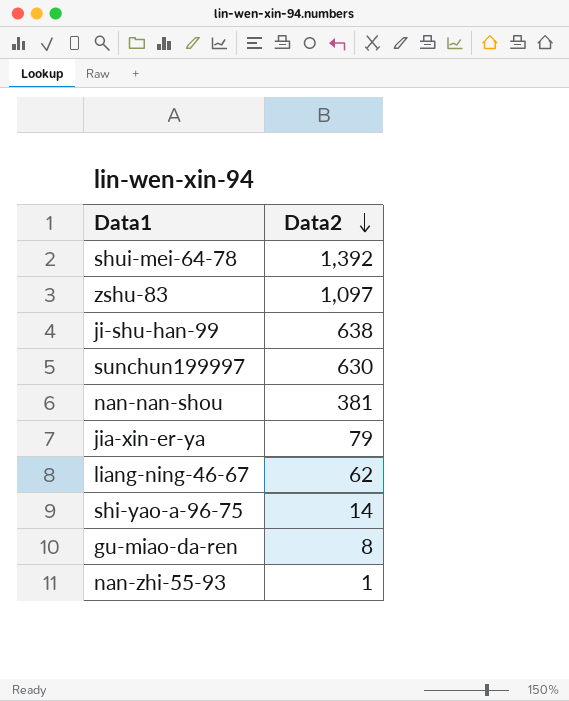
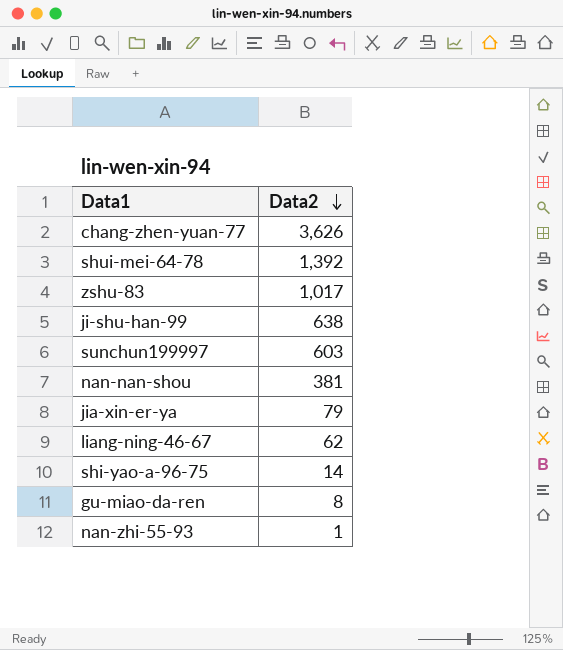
row chang-zhen-yuan-77: none -> 3,626
zshu-83 | Data2: 1,097 -> 1,017
sunchun199997 | Data2: 630 -> 603

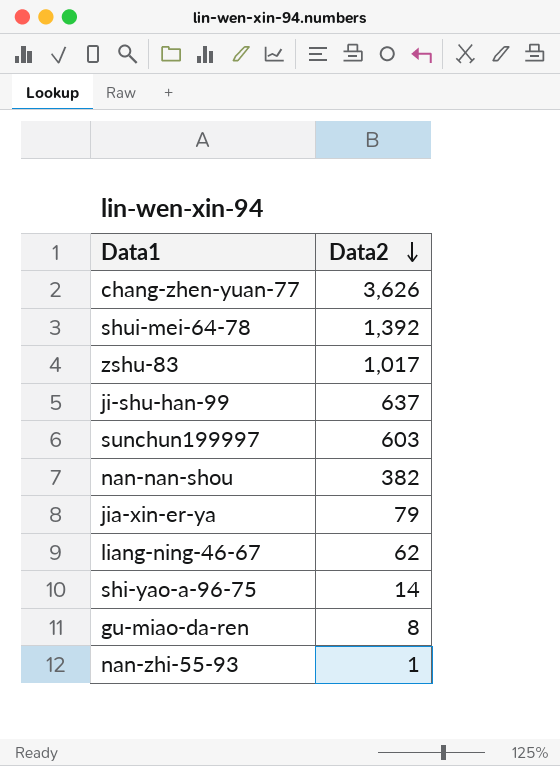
ji-shu-han-99 | Data2: 638 -> 637
nan-nan-shou | Data2: 381 -> 382

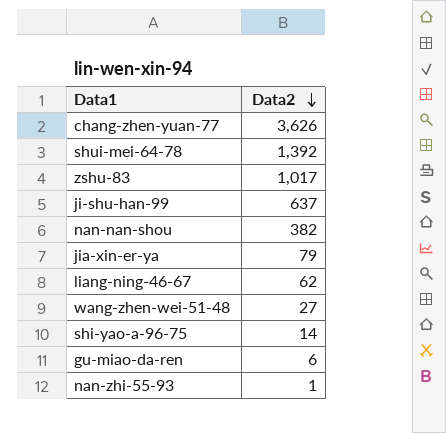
row sunchun199997: 603 -> none
row wang-zhen-wei-51-48: none -> 27
gu-miao-da-ren | Data2: 8 -> 6

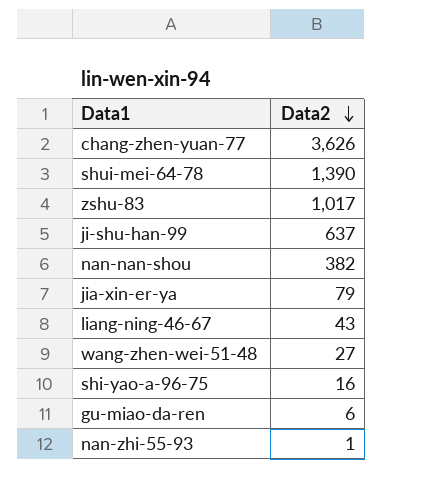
shui-mei-64-78 | Data2: 1,392 -> 1,390
liang-ning-46-67 | Data2: 62 -> 43
shi-yao-a-96-75 | Data2: 14 -> 16

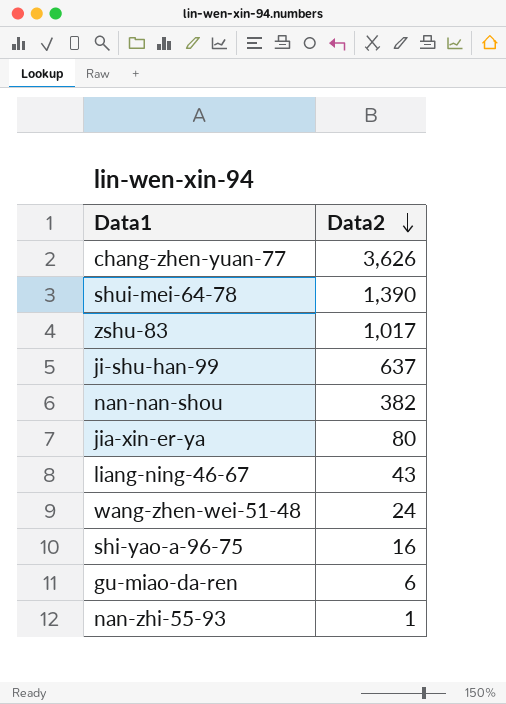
jia-xin-er-ya | Data2: 79 -> 80
wang-zhen-wei-51-48 | Data2: 27 -> 24

